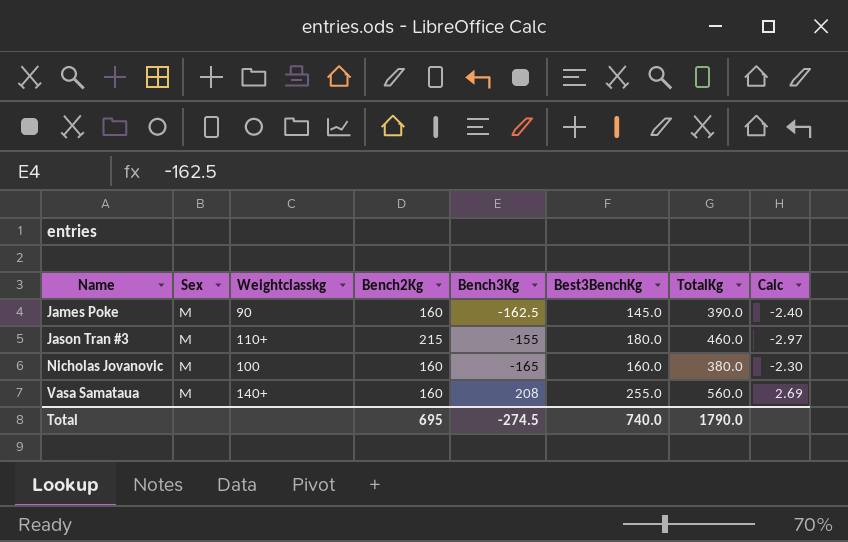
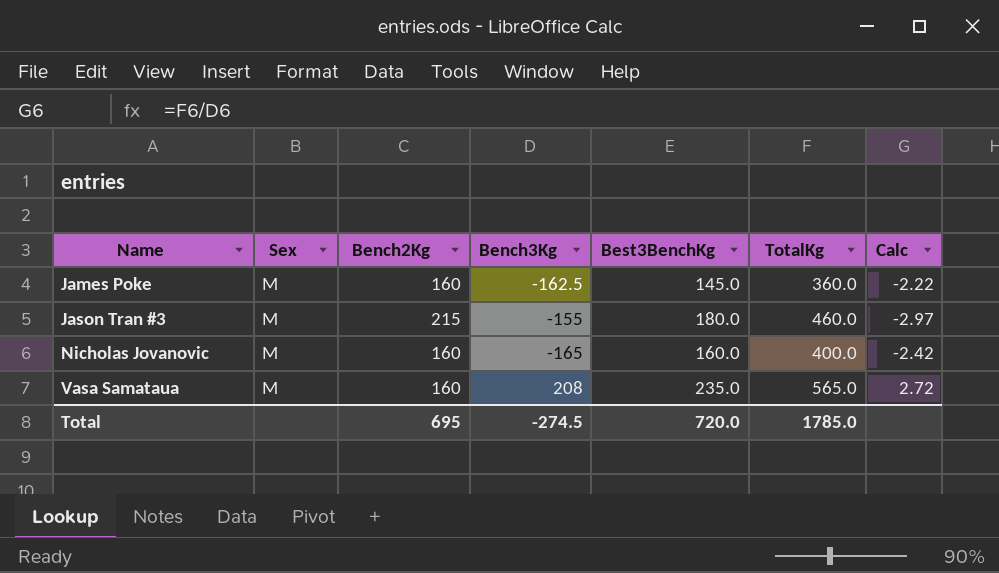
column Weightclasskg | position: 3 -> none
James Poke | TotalKg: 390.0 -> 360.0
James Poke | Calc: -2.40 -> -2.22
Nicholas Jovanovic | TotalKg: 380.0 -> 400.0
Nicholas Jovanovic | Calc: -2.30 -> -2.42
Vasa Samataua | Best3BenchKg: 255.0 -> 235.0
Vasa Samataua | TotalKg: 560.0 -> 565.0
Vasa Samataua | Calc: 2.69 -> 2.72
Total | Best3BenchKg: 740.0 -> 720.0
Total | TotalKg: 1790.0 -> 1785.0

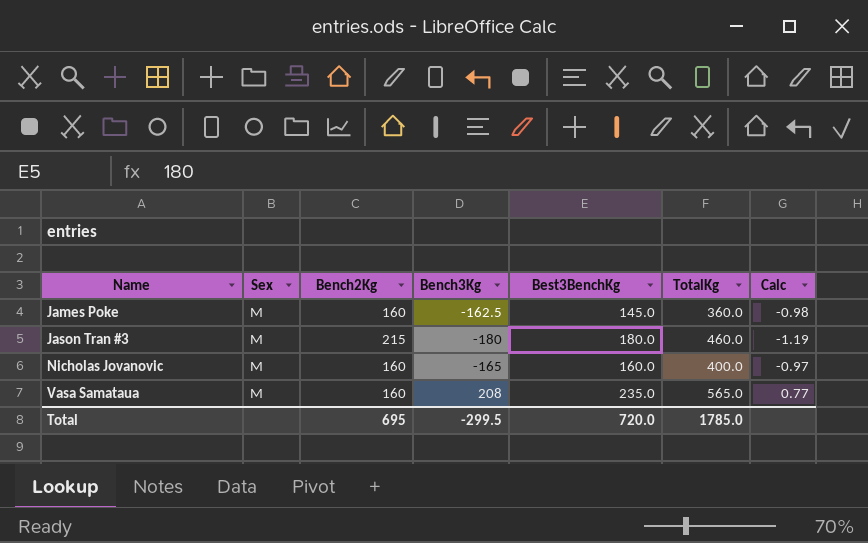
column Calc | formula: [TotalKg] / [Bench3Kg] -> [Bench2Kg] / [Bench3Kg]
Jason Tran #3 | Bench3Kg: -155 -> -180
Total | Bench3Kg: -274.5 -> -299.5

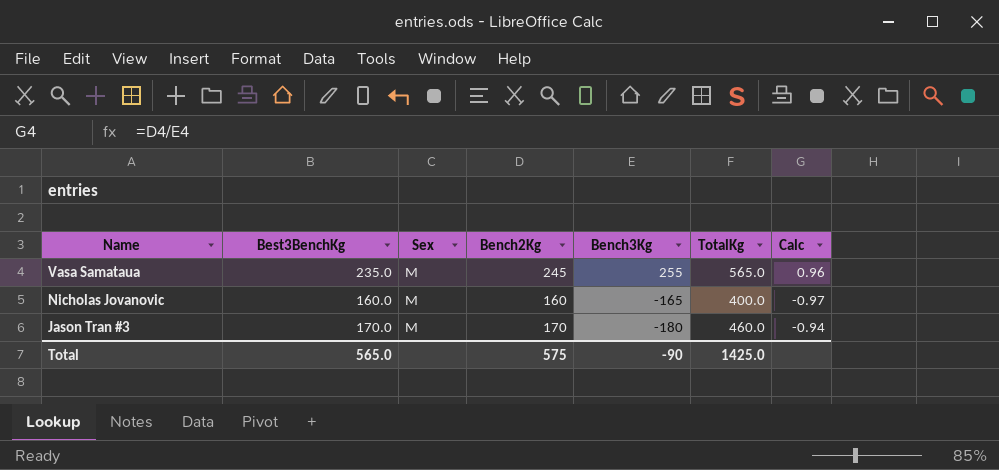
row order: Name ascending -> Name descending
column Best3BenchKg | position: 5 -> 2
row James Poke: M | 160 | -162.5 | 145.0 | 360.0 | -0.98 -> none
Vasa Samataua | Bench2Kg: 160 -> 245
Vasa Samataua | Bench3Kg: 208 -> 255
Vasa Samataua | Calc: 0.77 -> 0.96
Jason Tran #3 | Best3BenchKg: 180.0 -> 170.0
Jason Tran #3 | Bench2Kg: 215 -> 170
Jason Tran #3 | Calc: -1.19 -> -0.94
Total | Best3BenchKg: 720.0 -> 565.0
Total | Bench2Kg: 695 -> 575
Total | Bench3Kg: -299.5 -> -90
Total | TotalKg: 1785.0 -> 1425.0

